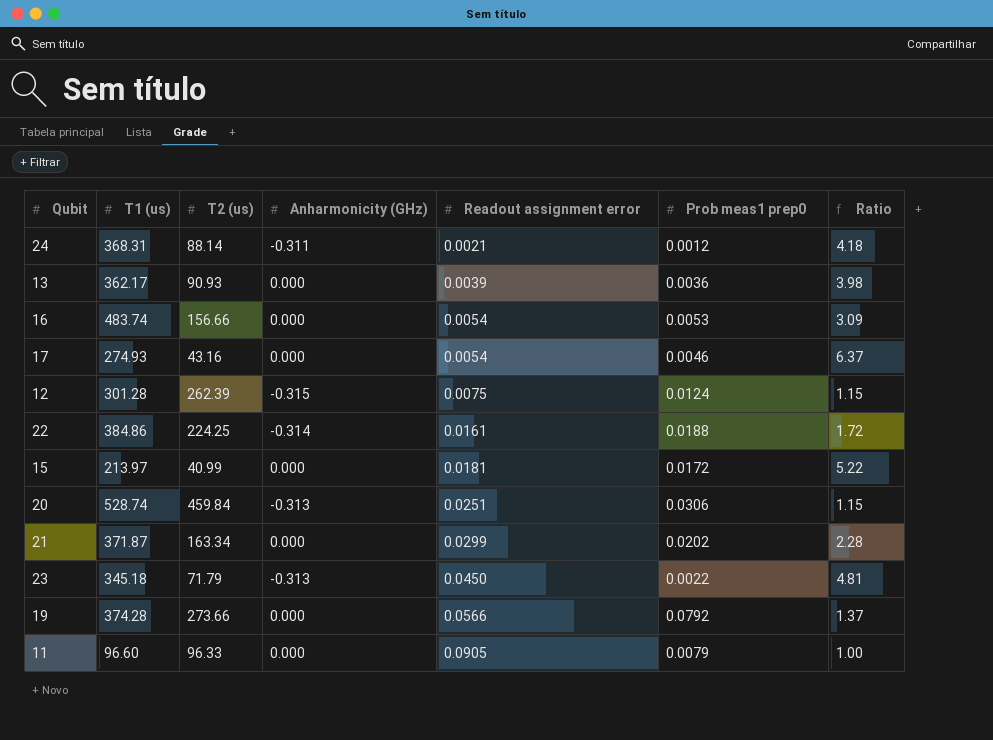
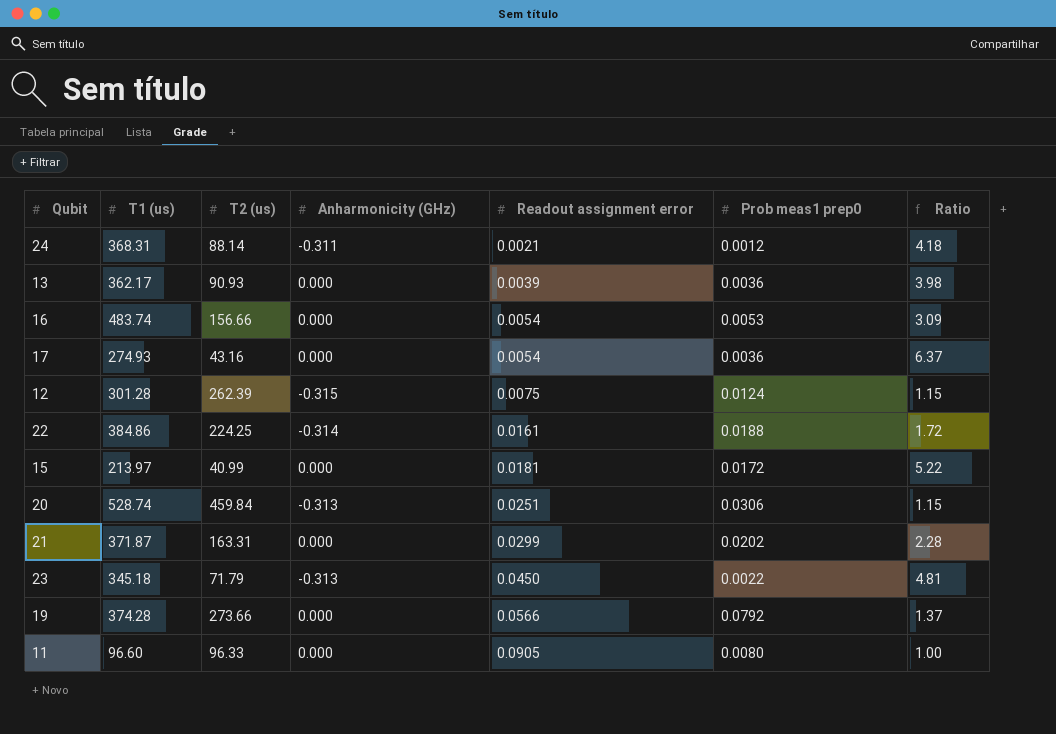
17 | Prob meas1 prep0: 0.0046 -> 0.0036
21 | T2 (us): 163.34 -> 163.31
11 | Prob meas1 prep0: 0.0079 -> 0.0080

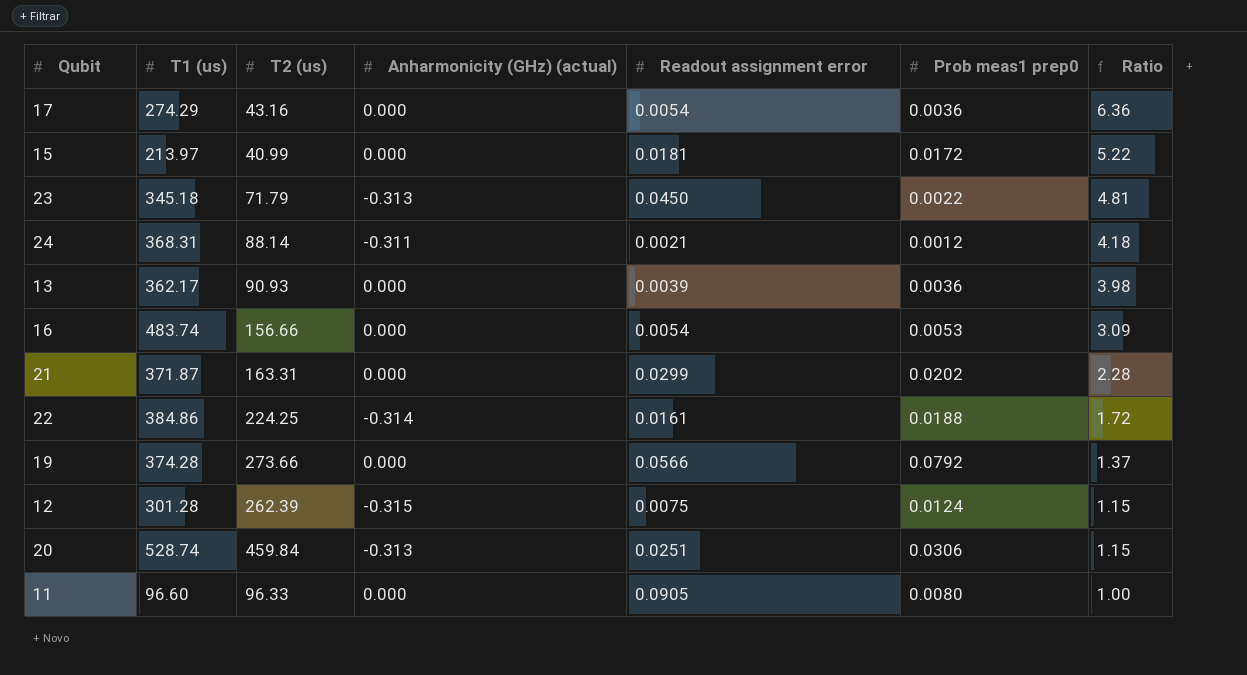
row order: Readout assignment error ascending -> Ratio descending
column name: Anharmonicity (GHz) -> Anharmonicity (GHz) (actual)
17 | T1 (us): 274.93 -> 274.29
17 | Ratio: 6.37 -> 6.36

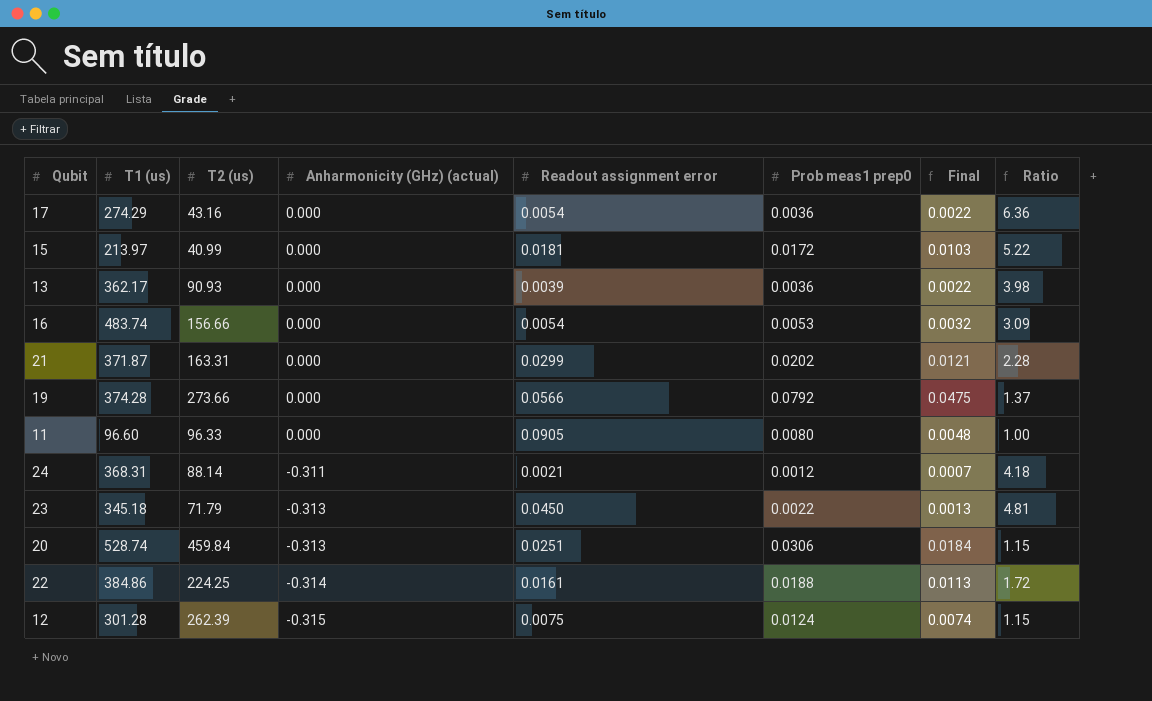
row order: Ratio descending -> Anharmonicity (GHz) (actual) descending
column Final | formula: none -> [Prob meas1 prep0] * 0.6

